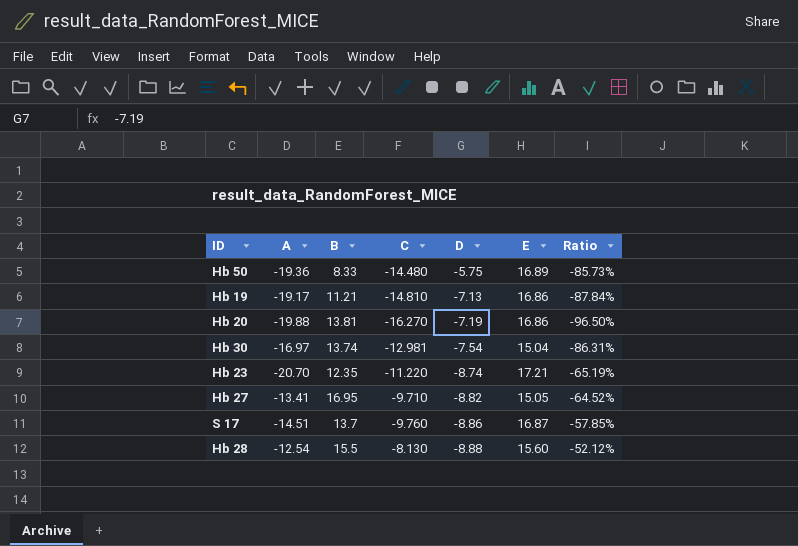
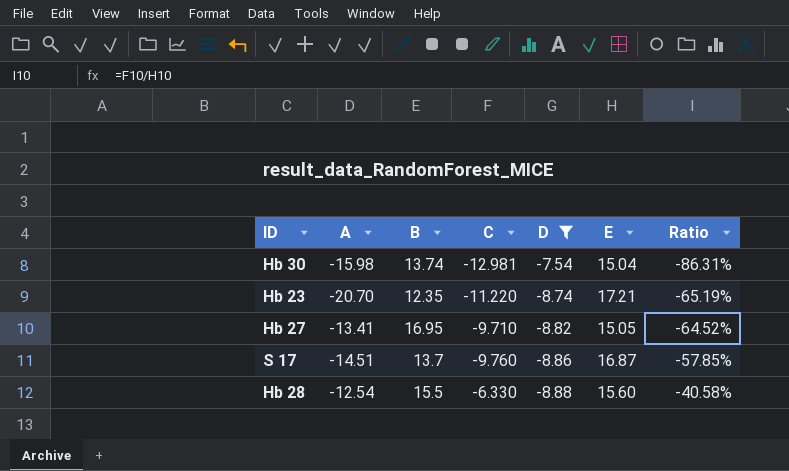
filter: none -> D <= -7.54
Hb 30 | A: -16.97 -> -15.98
Hb 28 | C: -8.130 -> -6.330
Hb 28 | Ratio: -52.12% -> -40.58%

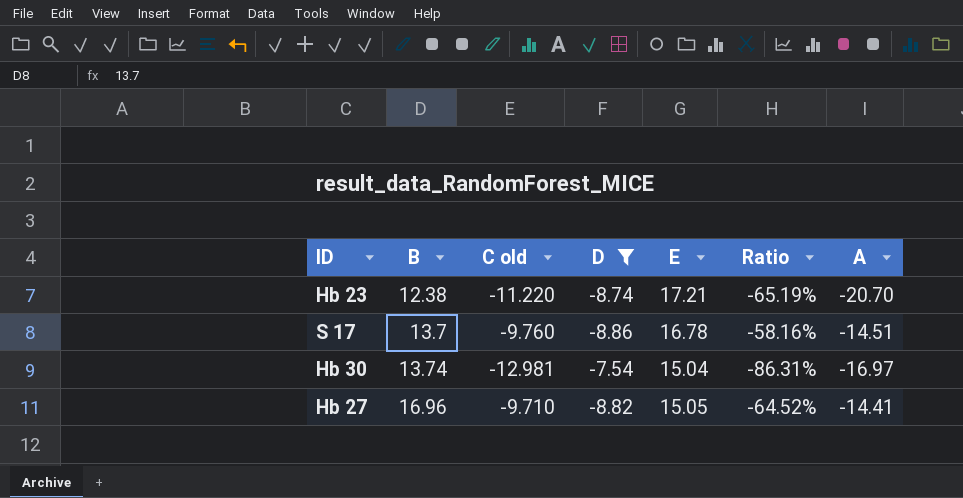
row order: D descending -> B ascending
column name: C -> C old
column A | position: 2 -> 7
row Hb 28: -12.54 | 15.5 | -6.330 | -8.88 | 15.60 | -40.58% -> none
Hb 23 | B: 12.35 -> 12.38
S 17 | E: 16.87 -> 16.78
S 17 | Ratio: -57.85% -> -58.16%
Hb 30 | A: -15.98 -> -16.97
Hb 27 | B: 16.95 -> 16.96
Hb 27 | A: -13.41 -> -14.41

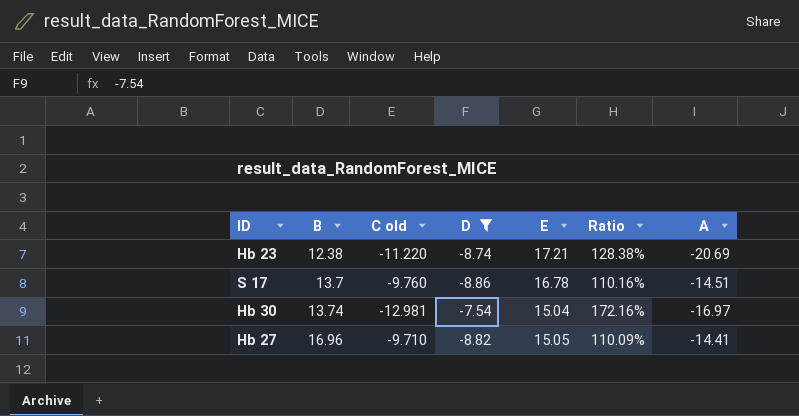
column Ratio | formula: [C old] / [E] -> [C old] / [D]
Hb 23 | A: -20.70 -> -20.69

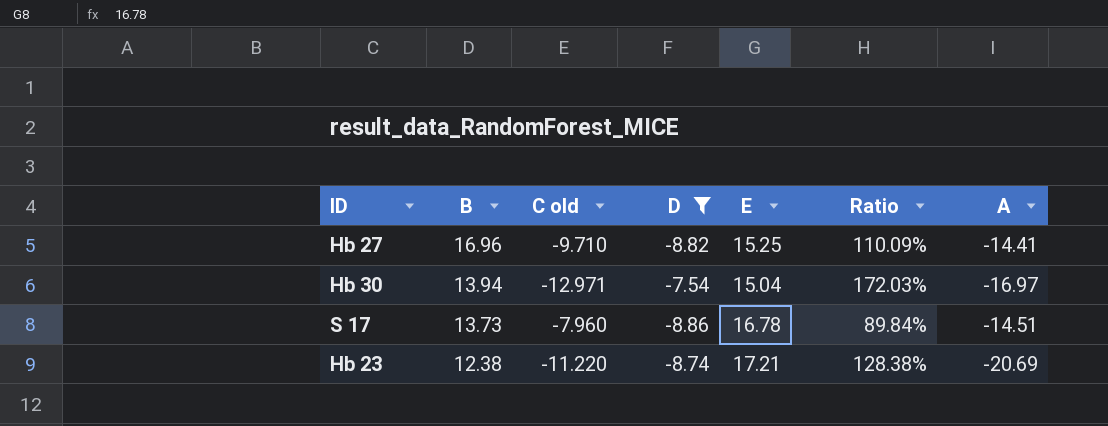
row order: B ascending -> B descending
Hb 27 | E: 15.05 -> 15.25
Hb 30 | B: 13.74 -> 13.94
Hb 30 | C old: -12.981 -> -12.971
Hb 30 | Ratio: 172.16% -> 172.03%
S 17 | B: 13.7 -> 13.73
S 17 | C old: -9.760 -> -7.960
S 17 | Ratio: 110.16% -> 89.84%

